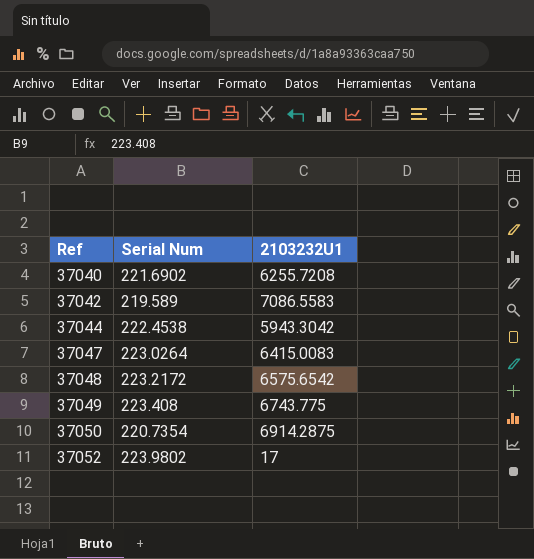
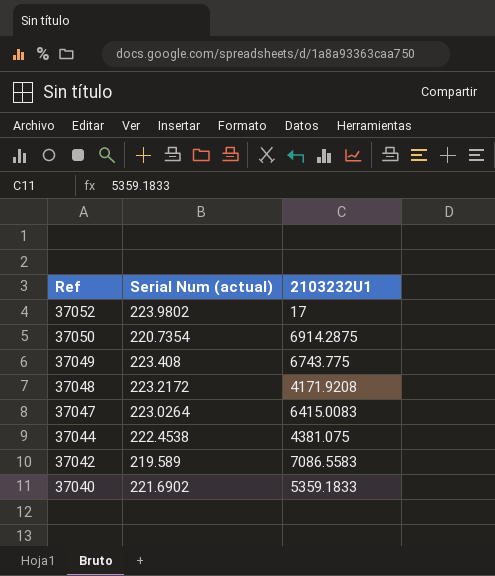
row order: Ref ascending -> Ref descending
column name: Serial Num -> Serial Num (actual)
37048 | 2103232U1: 6575.6542 -> 4171.9208
37044 | 2103232U1: 5943.3042 -> 4381.075
37040 | 2103232U1: 6255.7208 -> 5359.1833

